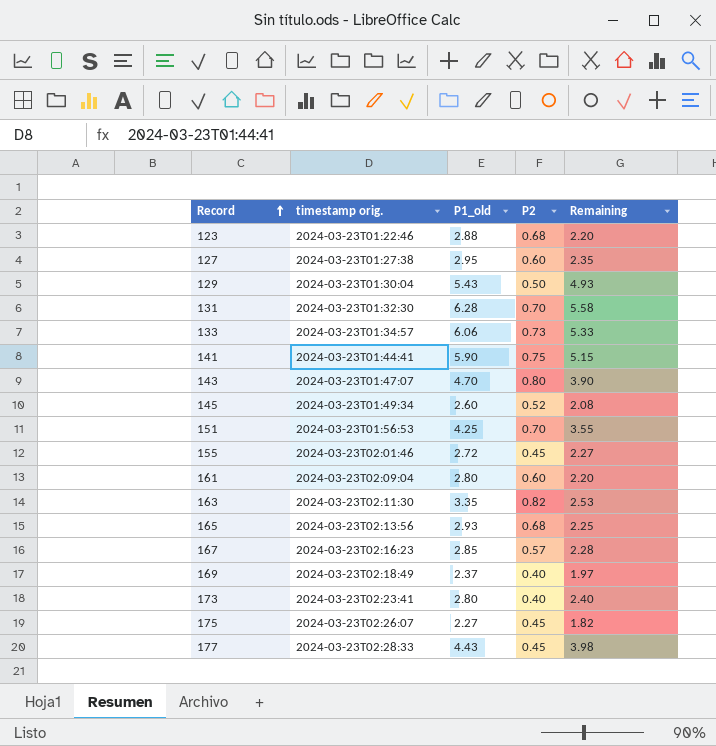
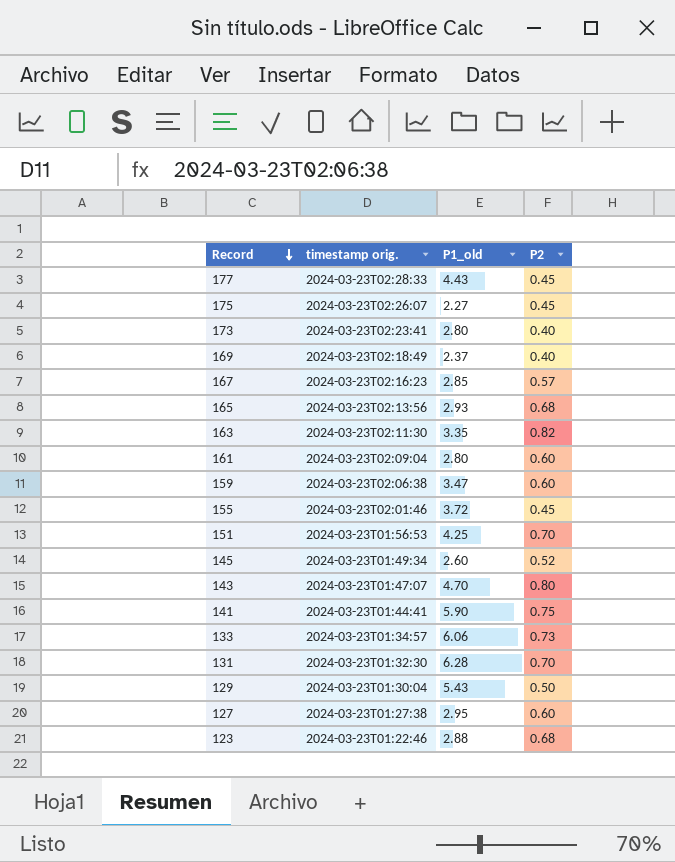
row order: Record ascending -> Record descending
column Remaining | formula: [P1_old] - [P2] -> none
row 159: none -> 2024-03-23T02:06:38 | 3.47 | 0.60
155 | P1_old: 2.72 -> 3.72

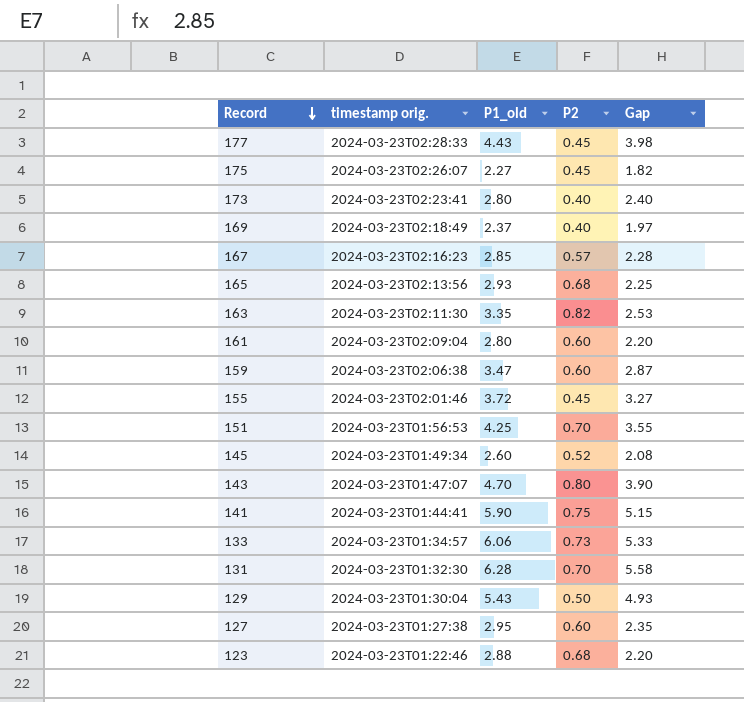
column Gap | formula: none -> [P1_old] - [P2]

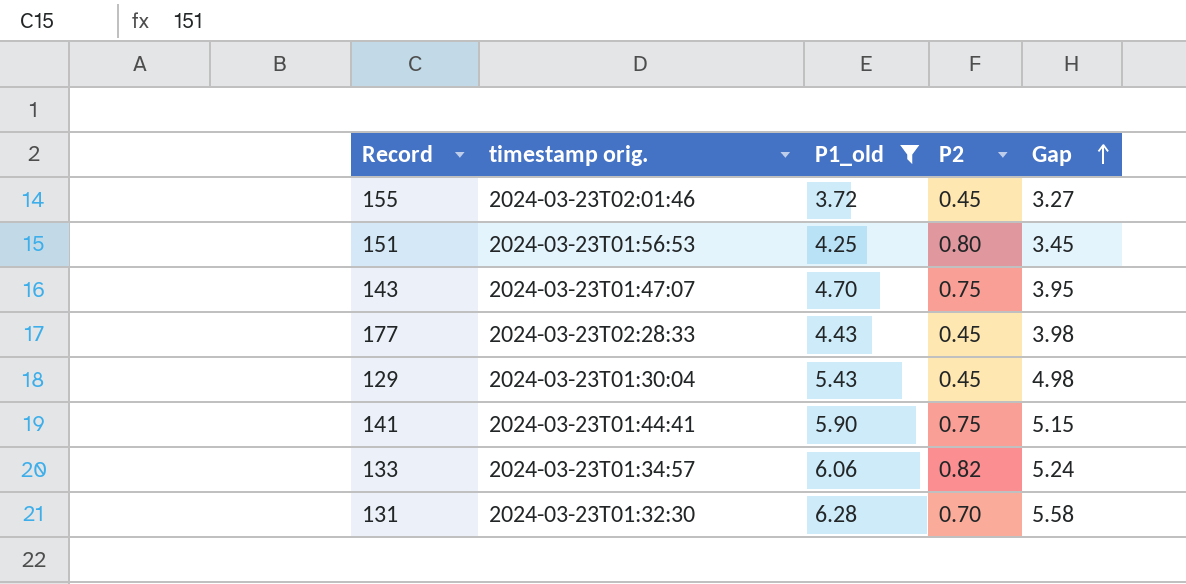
filter: none -> P1_old >= 3.72
row order: Record descending -> Gap ascending
151 | P2: 0.70 -> 0.80
151 | Gap: 3.55 -> 3.45
143 | P2: 0.80 -> 0.75
143 | Gap: 3.90 -> 3.95
129 | P2: 0.50 -> 0.45
129 | Gap: 4.93 -> 4.98
133 | P2: 0.73 -> 0.82
133 | Gap: 5.33 -> 5.24

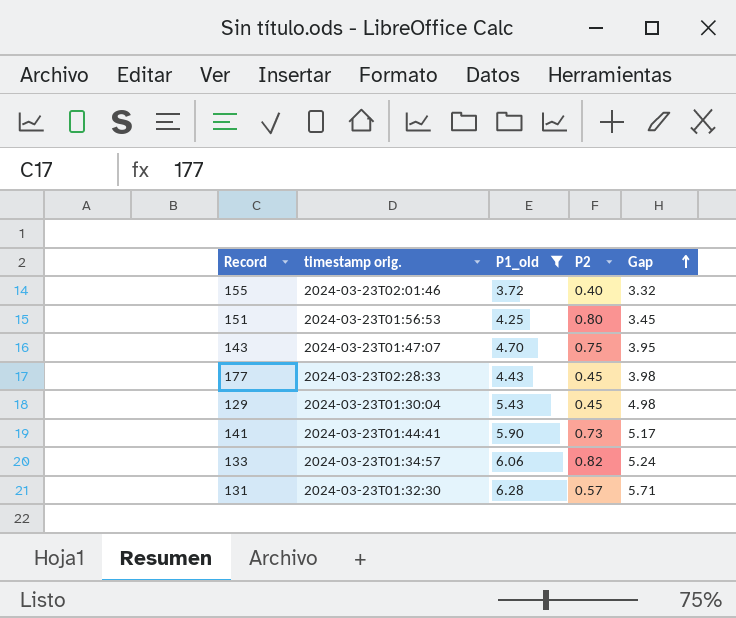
155 | P2: 0.45 -> 0.40
155 | Gap: 3.27 -> 3.32
141 | P2: 0.75 -> 0.73
141 | Gap: 5.15 -> 5.17
131 | P2: 0.70 -> 0.57
131 | Gap: 5.58 -> 5.71

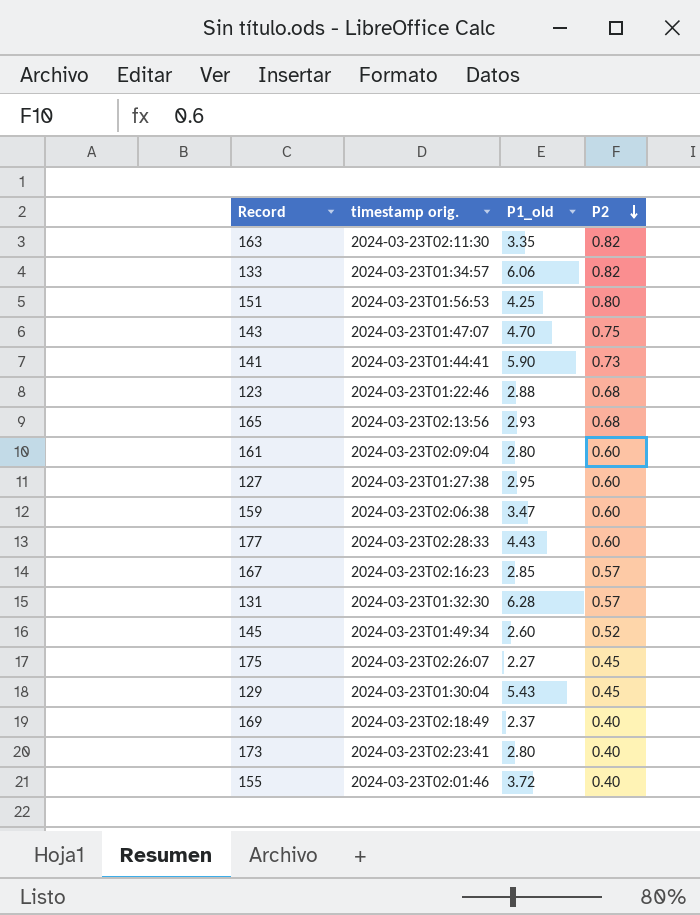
filter: P1_old >= 3.72 -> none
row order: Gap ascending -> P2 descending
column Gap | formula: [P1_old] - [P2] -> none
177 | P2: 0.45 -> 0.60

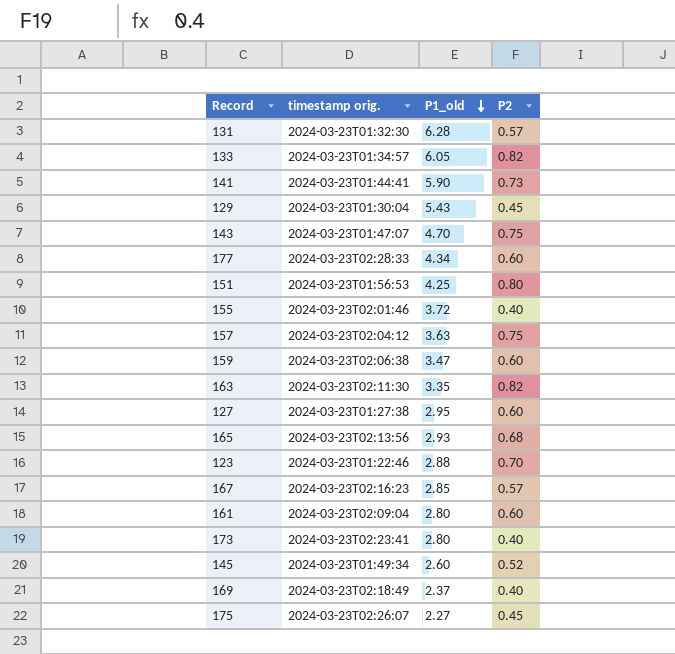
row order: P2 descending -> P1_old descending
133 | P1_old: 6.06 -> 6.05
177 | P1_old: 4.43 -> 4.34
row 157: none -> 2024-03-23T02:04:12 | 3.63 | 0.75
123 | P2: 0.68 -> 0.70

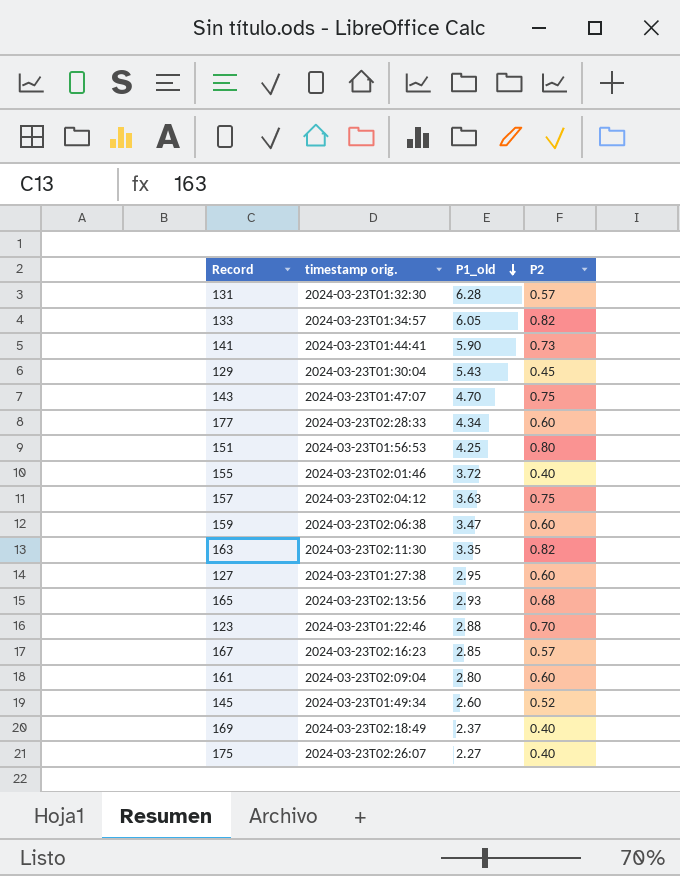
row 173: 2024-03-23T02:23:41 | 2.80 | 0.40 -> none
175 | P2: 0.45 -> 0.40

